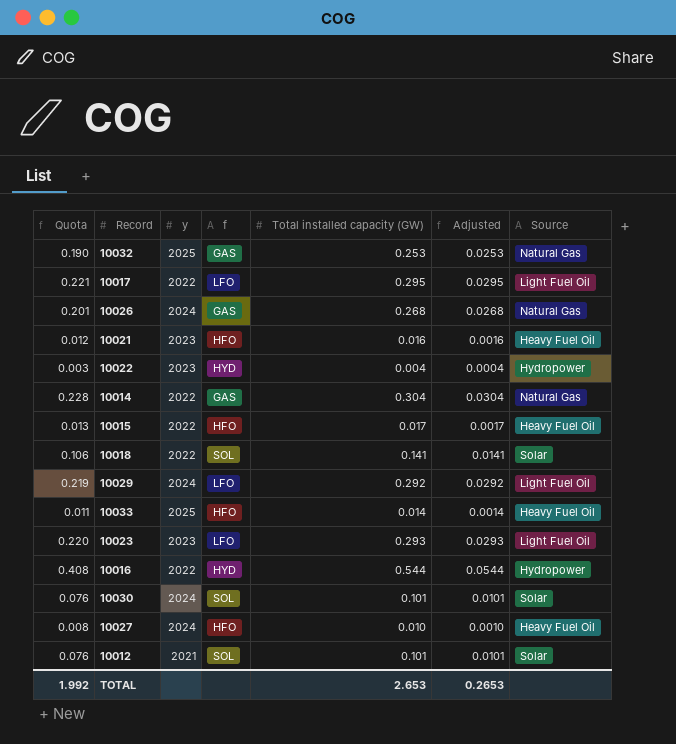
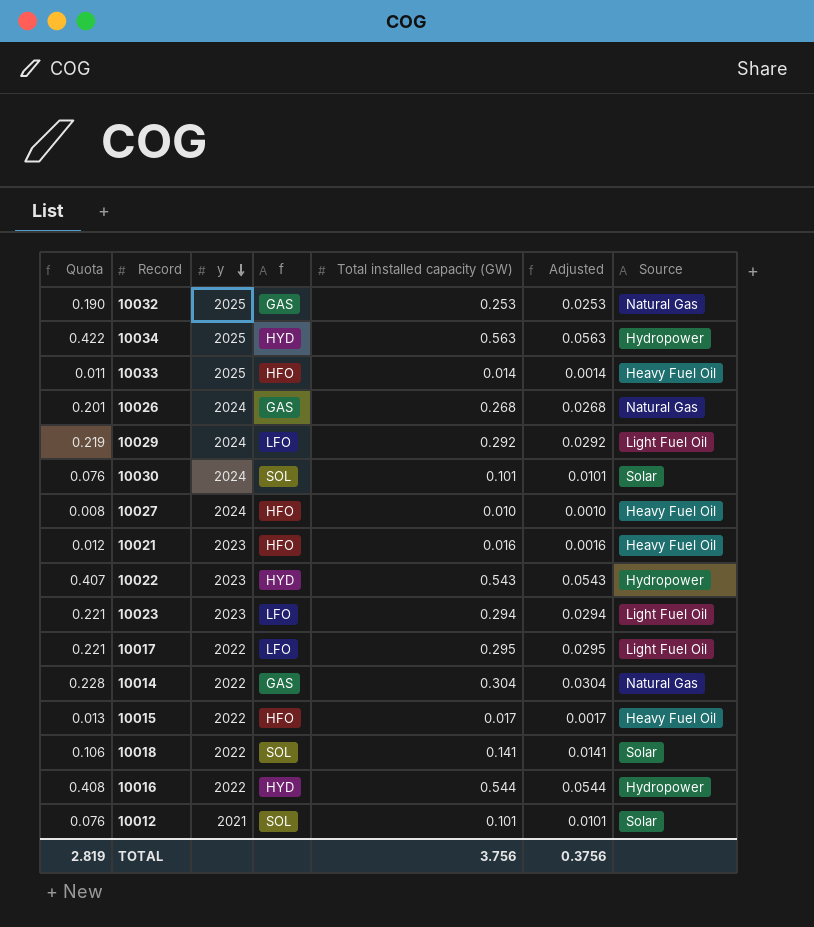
row order: none -> y descending
row 10034: none -> 0.422 | 2025 | HYD | 0.563 | 0.0563 | Hydropower
10022 | Quota: 0.003 -> 0.407
10022 | Total installed capacity (GW): 0.004 -> 0.543
10022 | Adjusted: 0.0004 -> 0.0543
10023 | Quota: 0.220 -> 0.221
10023 | Total installed capacity (GW): 0.293 -> 0.294
10023 | Adjusted: 0.0293 -> 0.0294
TOTAL | Quota: 1.992 -> 2.819
TOTAL | Total installed capacity (GW): 2.653 -> 3.756
TOTAL | Adjusted: 0.2653 -> 0.3756

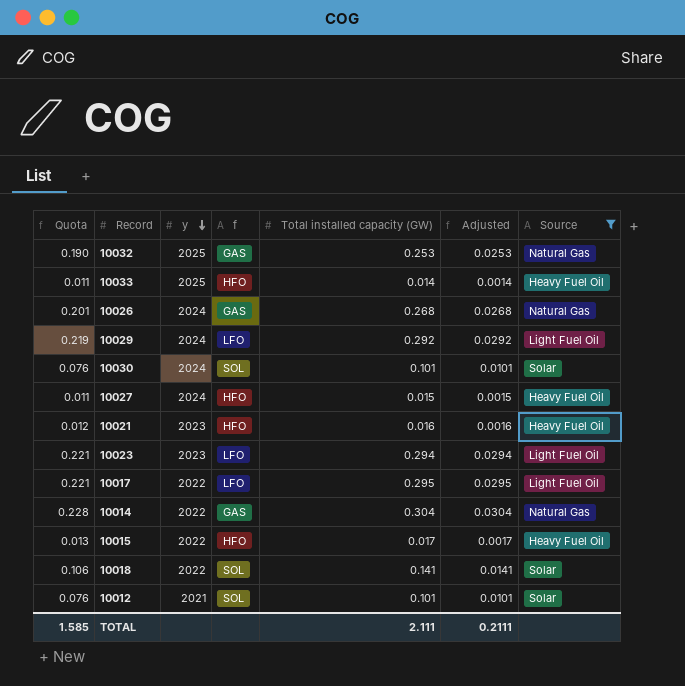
filter: none -> Source != Hydropower
10027 | Quota: 0.008 -> 0.011
10027 | Total installed capacity (GW): 0.010 -> 0.015
10027 | Adjusted: 0.0010 -> 0.0015
TOTAL | Quota: 2.819 -> 1.585
TOTAL | Total installed capacity (GW): 3.756 -> 2.111
TOTAL | Adjusted: 0.3756 -> 0.2111

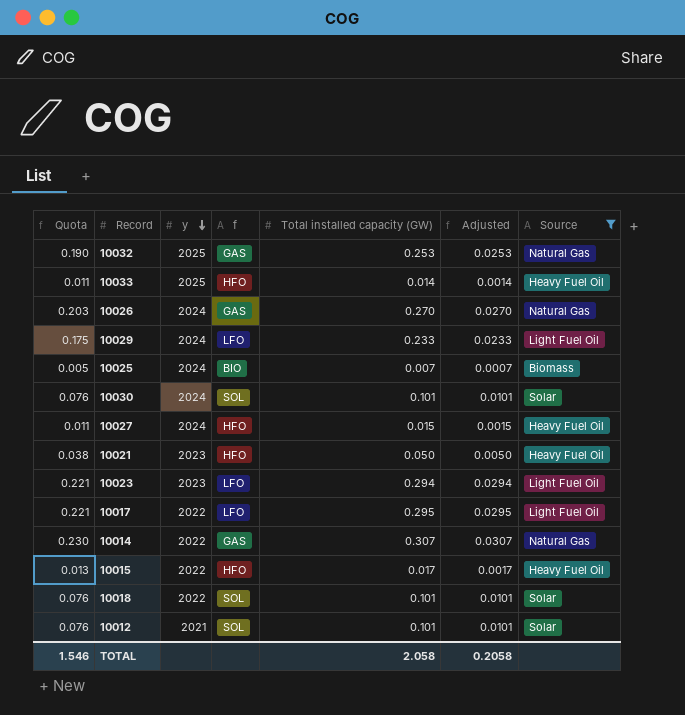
10026 | Quota: 0.201 -> 0.203
10026 | Total installed capacity (GW): 0.268 -> 0.270
10026 | Adjusted: 0.0268 -> 0.0270
10029 | Quota: 0.219 -> 0.175
10029 | Total installed capacity (GW): 0.292 -> 0.233
10029 | Adjusted: 0.0292 -> 0.0233
row 10025: none -> 0.005 | 2024 | BIO | 0.007 | 0.0007 | Biomass
10021 | Quota: 0.012 -> 0.038
10021 | Total installed capacity (GW): 0.016 -> 0.050
10021 | Adjusted: 0.0016 -> 0.0050
10014 | Quota: 0.228 -> 0.230
10014 | Total installed capacity (GW): 0.304 -> 0.307
10014 | Adjusted: 0.0304 -> 0.0307
10018 | Quota: 0.106 -> 0.076
10018 | Total installed capacity (GW): 0.141 -> 0.101
10018 | Adjusted: 0.0141 -> 0.0101
TOTAL | Quota: 1.585 -> 1.546
TOTAL | Total installed capacity (GW): 2.111 -> 2.058
TOTAL | Adjusted: 0.2111 -> 0.2058

